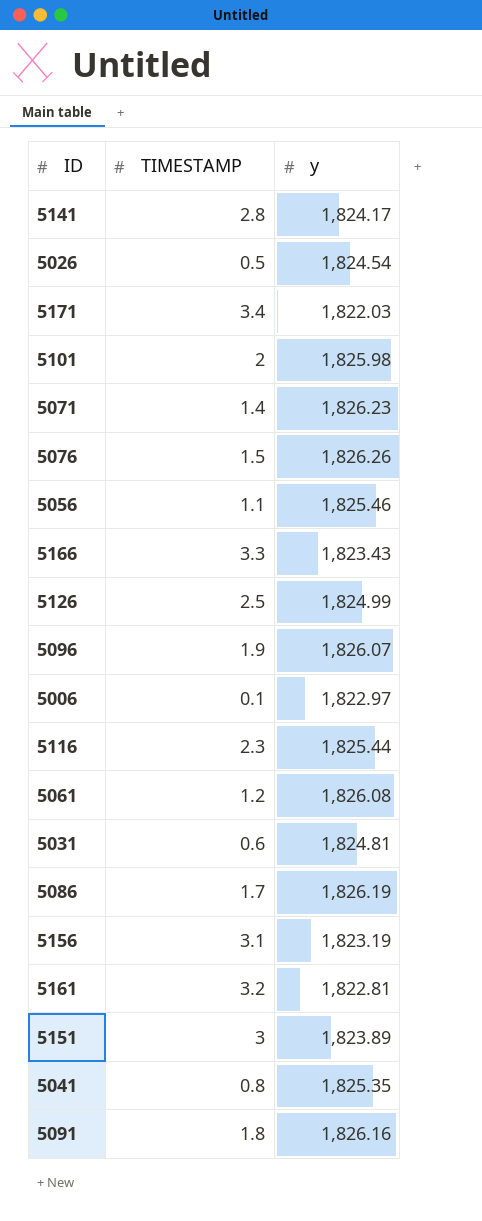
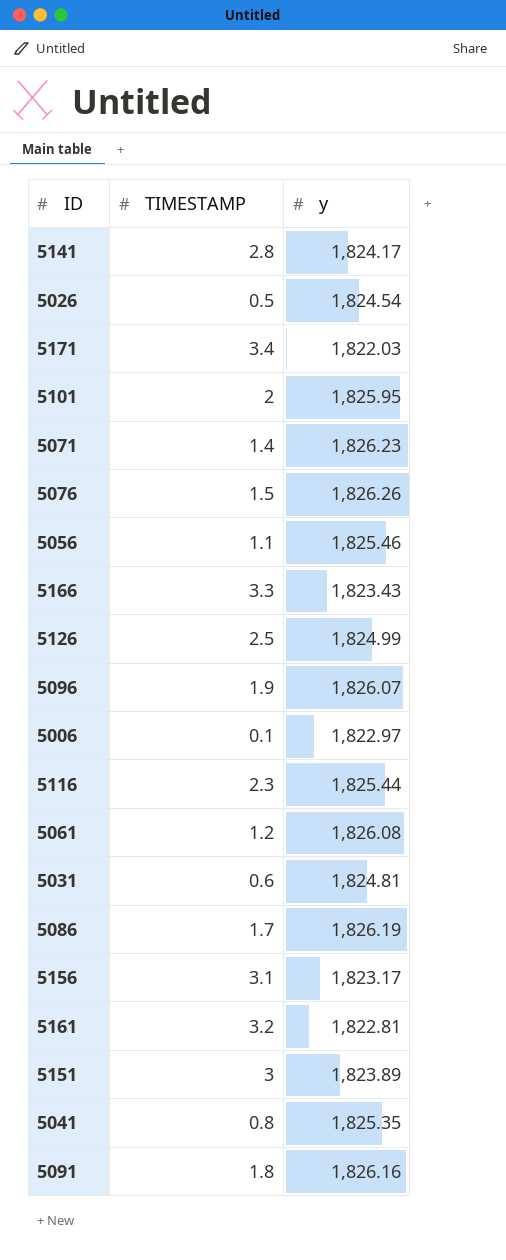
5101 | y: 1,825.98 -> 1,825.95
5156 | y: 1,823.19 -> 1,823.17

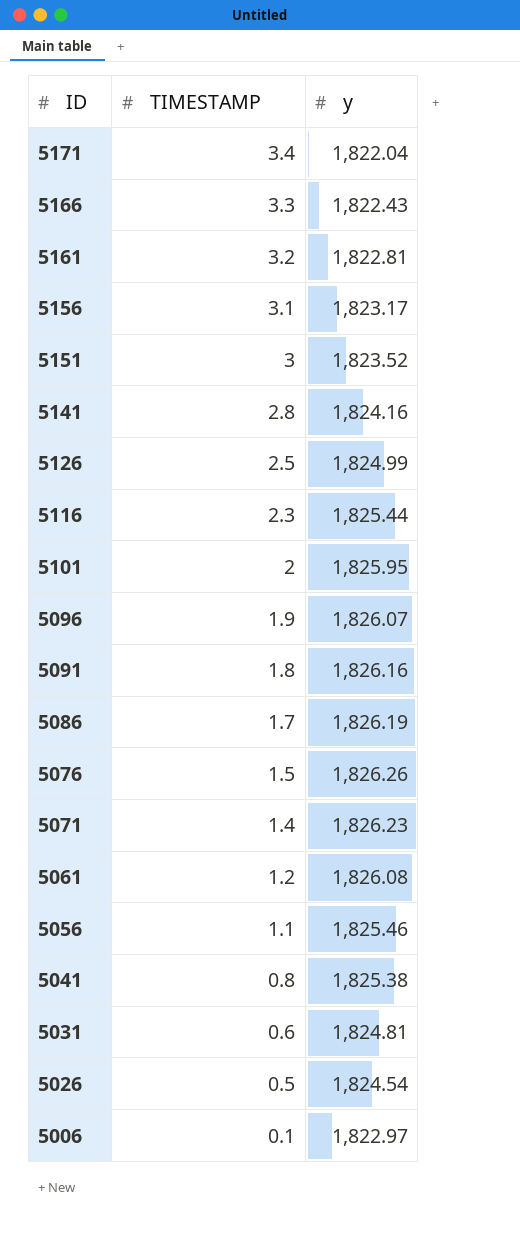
row order: none -> ID descending
5171 | y: 1,822.03 -> 1,822.04
5166 | y: 1,823.43 -> 1,822.43
5151 | y: 1,823.89 -> 1,823.52
5141 | y: 1,824.17 -> 1,824.16
5041 | y: 1,825.35 -> 1,825.38

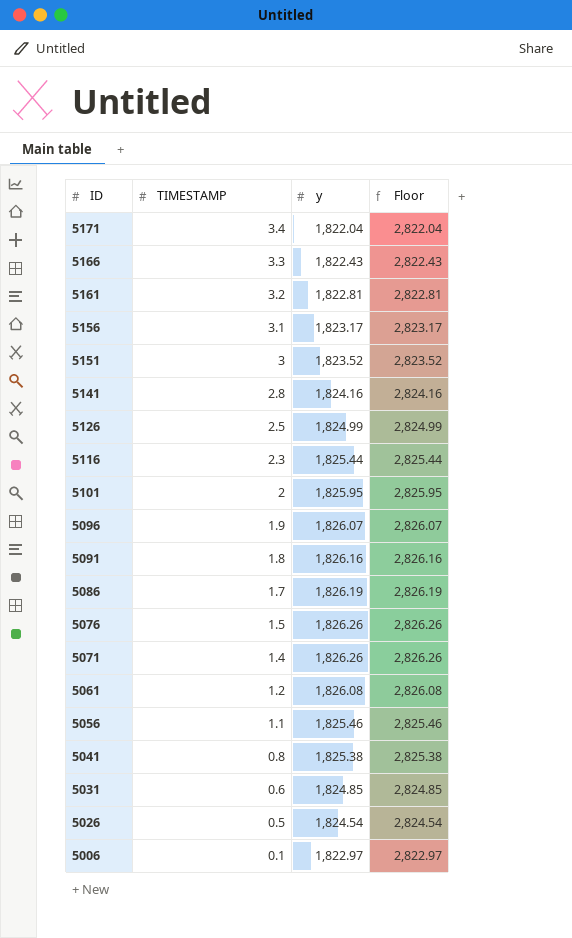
column Floor | formula: none -> [y] + 1000
5071 | y: 1,826.23 -> 1,826.26
5031 | y: 1,824.81 -> 1,824.85

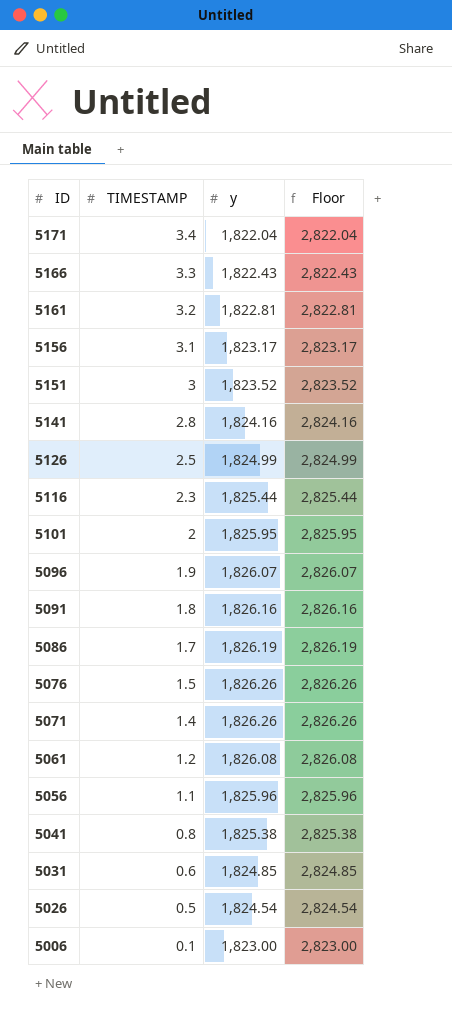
5056 | y: 1,825.46 -> 1,825.96
5056 | Floor: 2,825.46 -> 2,825.96
5006 | y: 1,822.97 -> 1,823.00
5006 | Floor: 2,822.97 -> 2,823.00

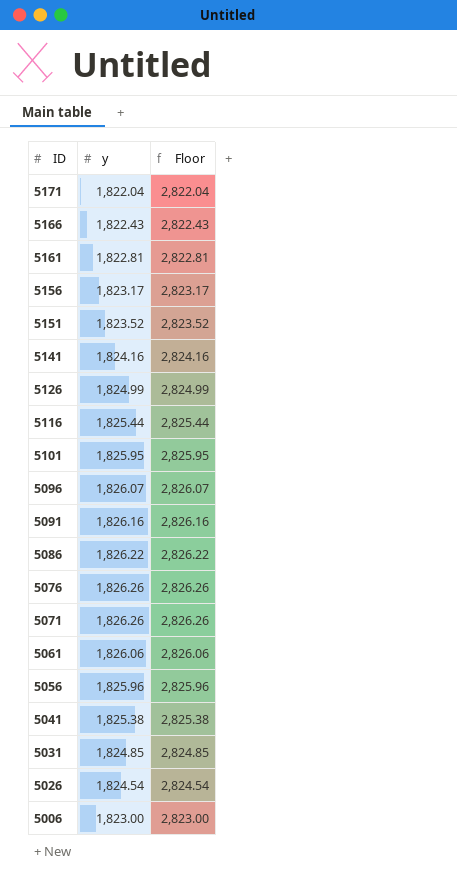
column TIMESTAMP | position: 2 -> none
5086 | y: 1,826.19 -> 1,826.22
5086 | Floor: 2,826.19 -> 2,826.22
5061 | y: 1,826.08 -> 1,826.06
5061 | Floor: 2,826.08 -> 2,826.06

